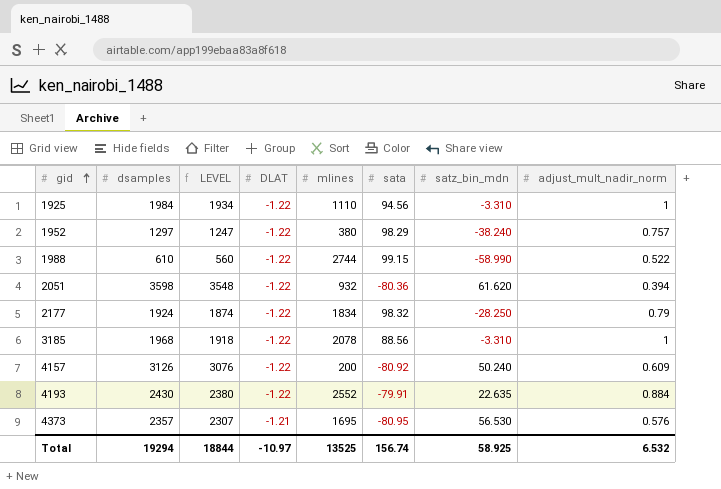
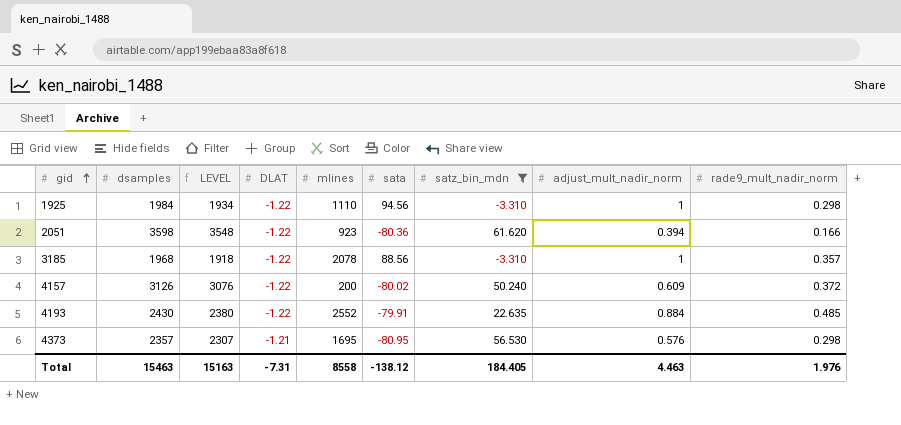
filter: none -> satz_bin_mdn >= -3.310
column rade9_mult_nadir_norm | position: none -> 9
2051 | mlines: 932 -> 923
4157 | sata: -80.92 -> -80.02
Total | dsamples: 19294 -> 15463
Total | LEVEL: 18844 -> 15163
Total | DLAT: -10.97 -> -7.31
Total | mlines: 13525 -> 8558
Total | sata: 156.74 -> -138.12
Total | satz_bin_mdn: 58.925 -> 184.405
Total | adjust_mult_nadir_norm: 6.532 -> 4.463

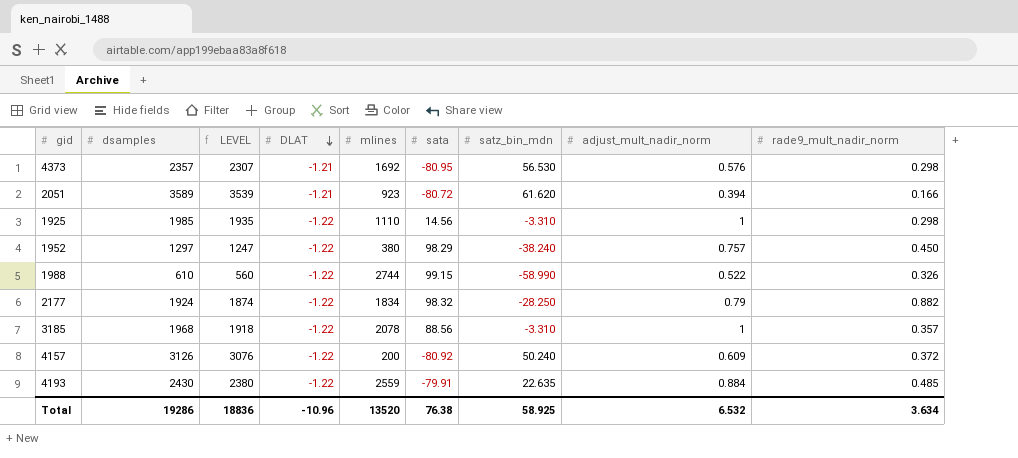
filter: satz_bin_mdn >= -3.310 -> none
row order: gid ascending -> DLAT descending
4373 | mlines: 1695 -> 1692
2051 | dsamples: 3598 -> 3589
2051 | LEVEL: 3548 -> 3539
2051 | DLAT: -1.22 -> -1.21
2051 | sata: -80.36 -> -80.72
1925 | dsamples: 1984 -> 1985
1925 | LEVEL: 1934 -> 1935
1925 | sata: 94.56 -> 14.56
4157 | sata: -80.02 -> -80.92
4193 | mlines: 2552 -> 2559
Total | dsamples: 15463 -> 19286
Total | LEVEL: 15163 -> 18836
Total | DLAT: -7.31 -> -10.96
Total | mlines: 8558 -> 13520
Total | sata: -138.12 -> 76.38
Total | satz_bin_mdn: 184.405 -> 58.925
Total | adjust_mult_nadir_norm: 4.463 -> 6.532
Total | rade9_mult_nadir_norm: 1.976 -> 3.634

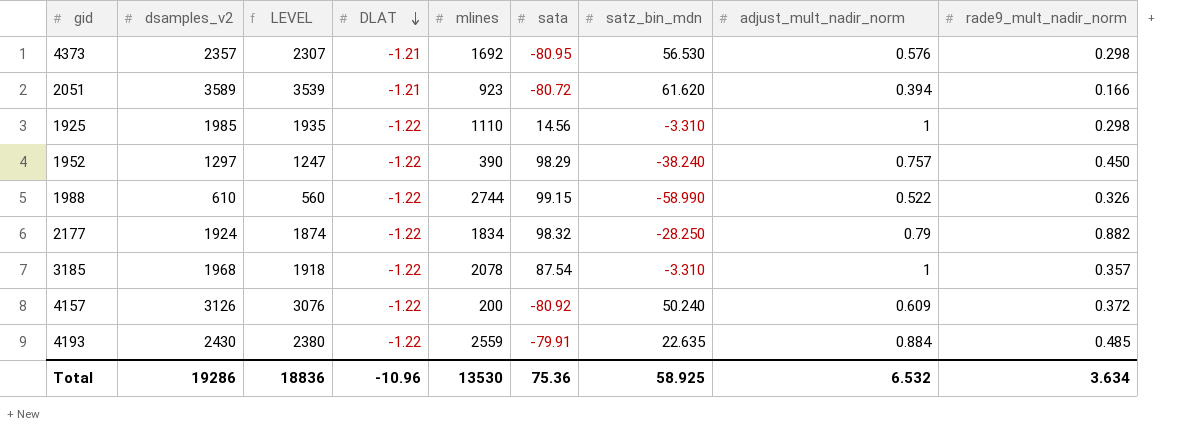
column name: dsamples -> dsamples_v2
1952 | mlines: 380 -> 390
3185 | sata: 88.56 -> 87.54
Total | mlines: 13520 -> 13530
Total | sata: 76.38 -> 75.36

